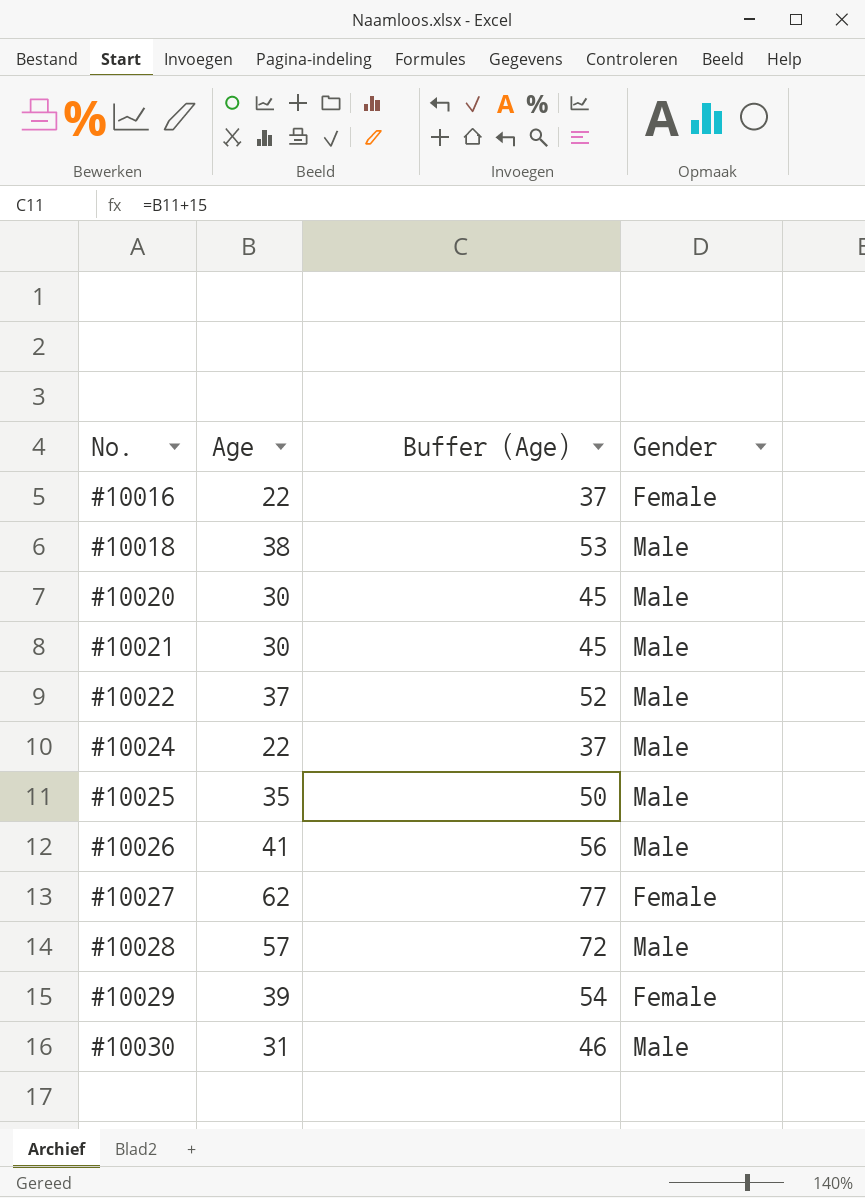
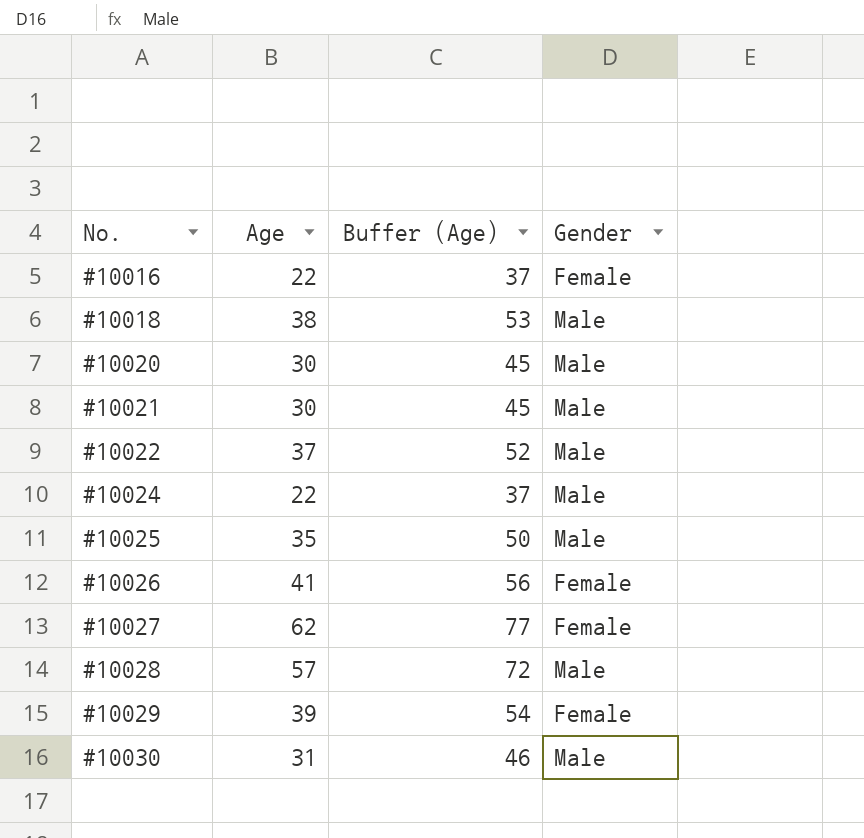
#10026 | Gender: Male -> Female

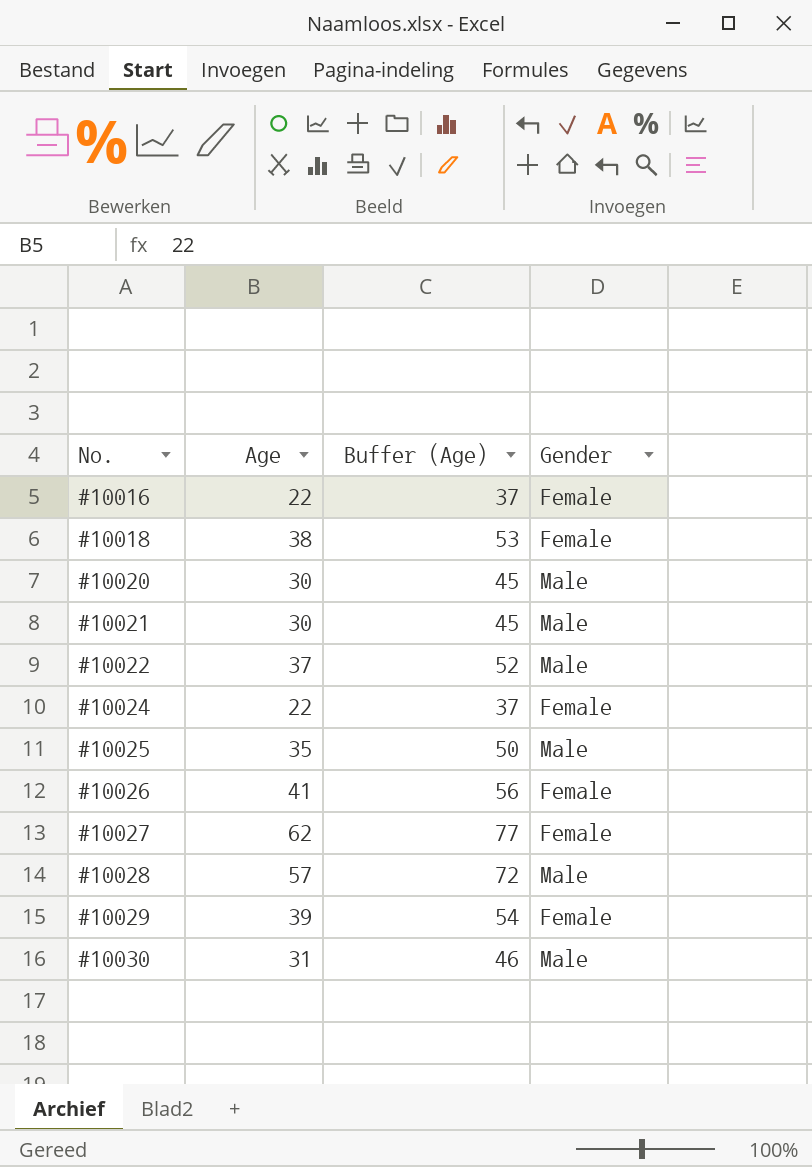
#10018 | Gender: Male -> Female
#10024 | Gender: Male -> Female

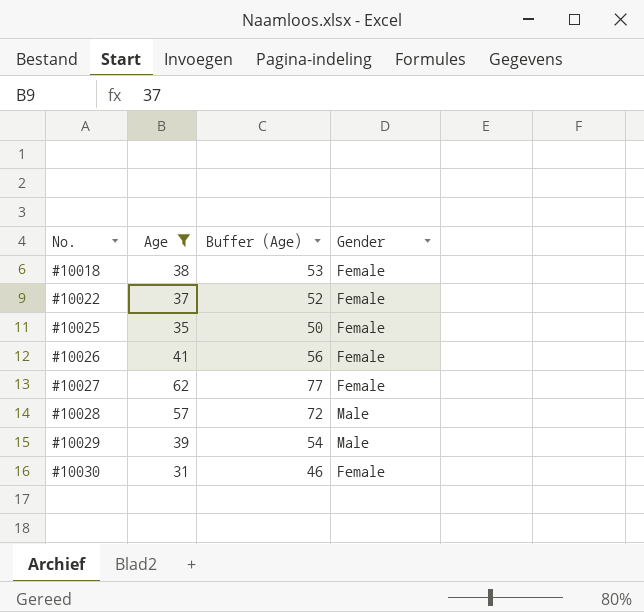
filter: none -> Age >= 31
#10022 | Gender: Male -> Female
#10025 | Gender: Male -> Female
#10029 | Gender: Female -> Male
#10030 | Gender: Male -> Female

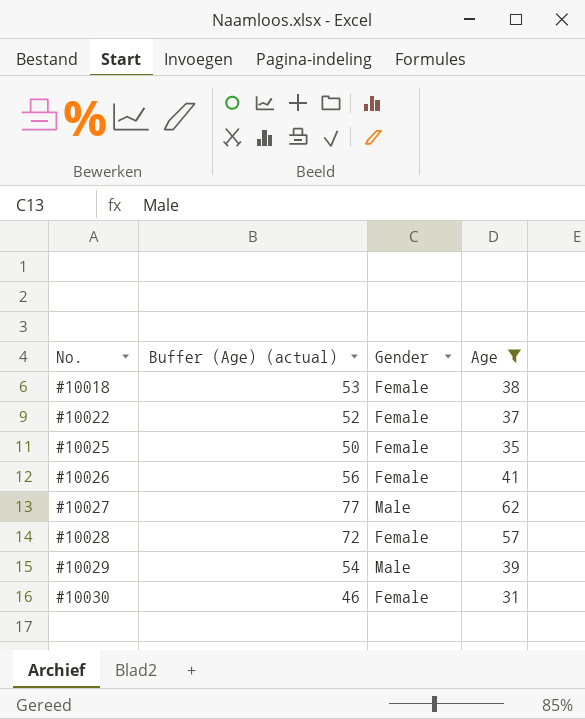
column name: Buffer (Age) -> Buffer (Age) (actual)
column Age | position: 2 -> 4
#10027 | Gender: Female -> Male
#10028 | Gender: Male -> Female

